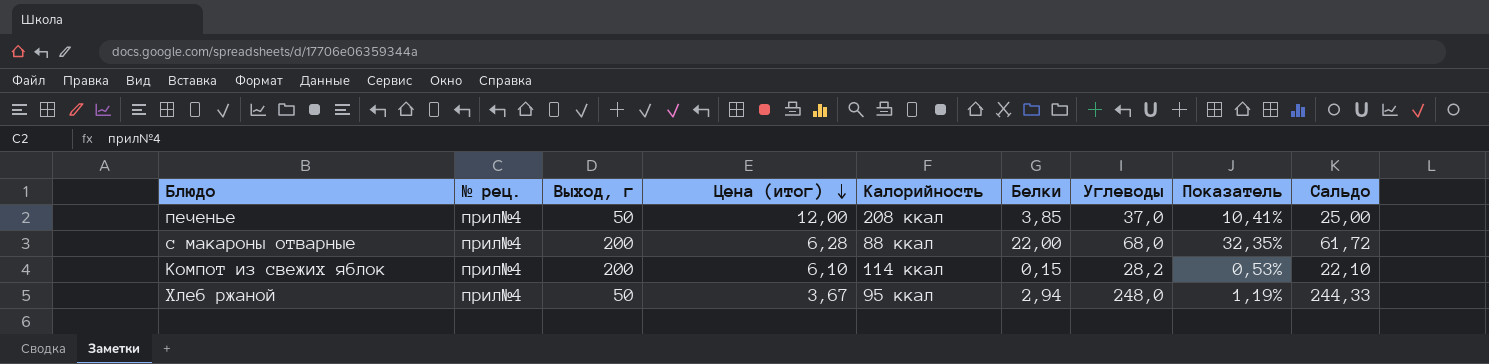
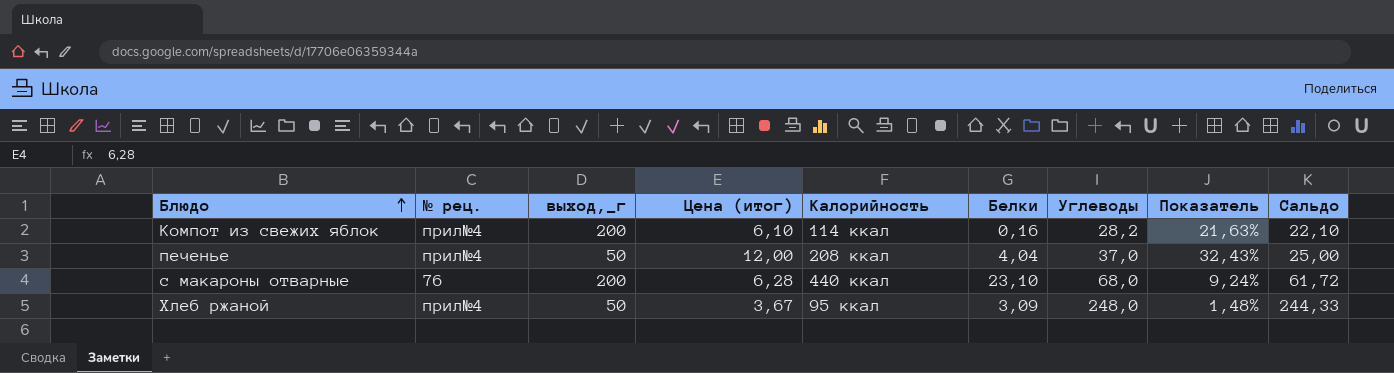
row order: Цена (итог) descending -> Блюдо ascending
column name: Выход, г -> выход,_г
column Показатель | formula: [Белки] / [Углеводы] -> [Цена (итог)] / [Углеводы]
Компот из свежих яблок | Белки: 0,15 -> 0,16
печенье | Белки: 3,85 -> 4,04
с макароны отварные | № рец.: прил№4 -> 76
с макароны отварные | Калорийность: 88 ккал -> 440 ккал
с макароны отварные | Белки: 22,00 -> 23,10
Хлеб ржаной | Белки: 2,94 -> 3,09

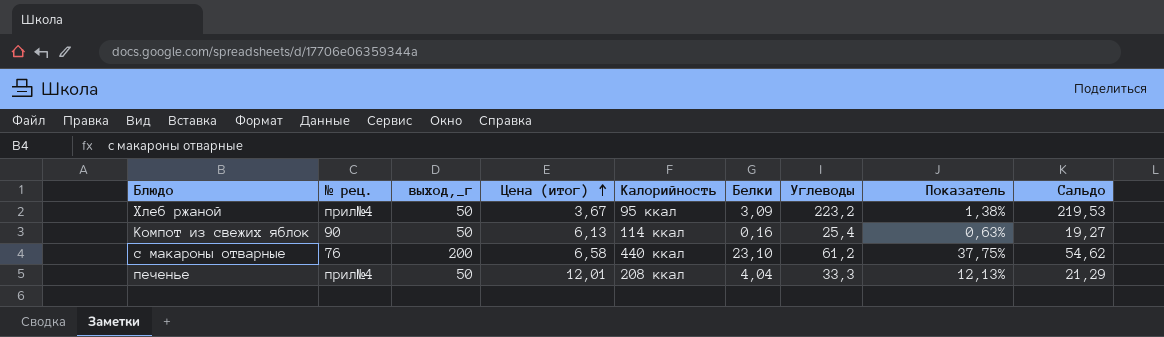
row order: Блюдо ascending -> Цена (итог) ascending
column Показатель | formula: [Цена (итог)] / [Углеводы] -> [Белки] / [Углеводы]
Хлеб ржаной | Углеводы: 248,0 -> 223,2
Хлеб ржаной | Сальдо: 244,33 -> 219,53
Компот из свежих яблок | № рец.: прил№4 -> 90
Компот из свежих яблок | выход,_г: 200 -> 50
Компот из свежих яблок | Цена (итог): 6,10 -> 6,13
Компот из свежих яблок | Углеводы: 28,2 -> 25,4
Компот из свежих яблок | Сальдо: 22,10 -> 19,27
с макароны отварные | Цена (итог): 6,28 -> 6,58
с макароны отварные | Углеводы: 68,0 -> 61,2
с макароны отварные | Сальдо: 61,72 -> 54,62
печенье | Цена (итог): 12,00 -> 12,01
печенье | Углеводы: 37,0 -> 33,3
печенье | Сальдо: 25,00 -> 21,29

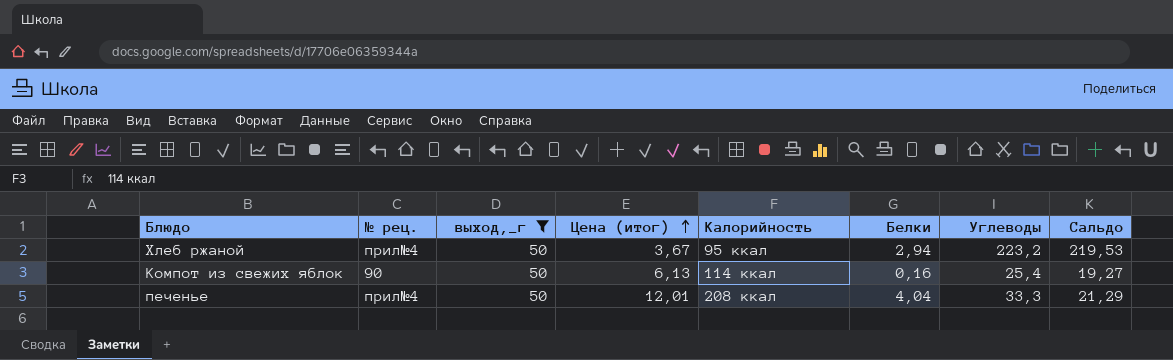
filter: none -> выход,_г = 50
column Показатель | formula: [Белки] / [Углеводы] -> none
Хлеб ржаной | Белки: 3,09 -> 2,94

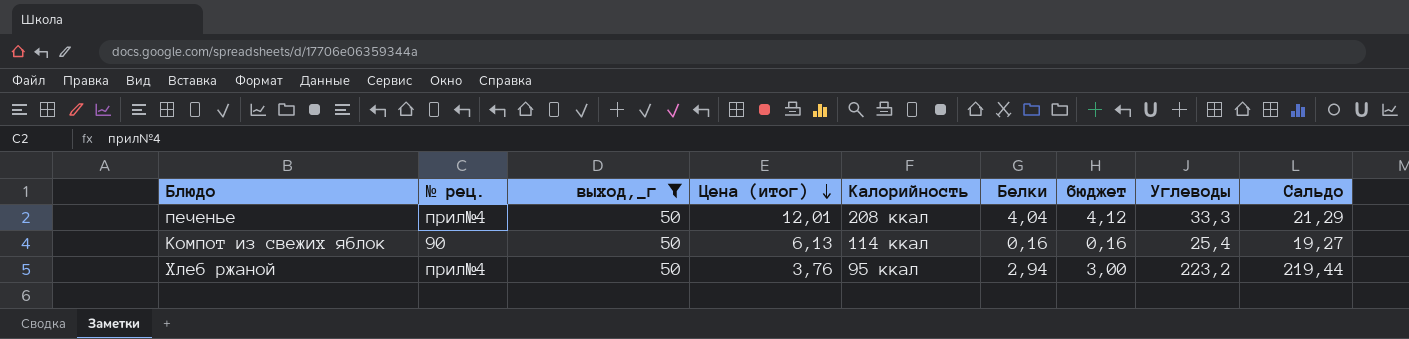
row order: Цена (итог) ascending -> Цена (итог) descending
column бюджет | formula: none -> [Белки] * 1,02
Хлеб ржаной | Цена (итог): 3,67 -> 3,76
Хлеб ржаной | Сальдо: 219,53 -> 219,44

